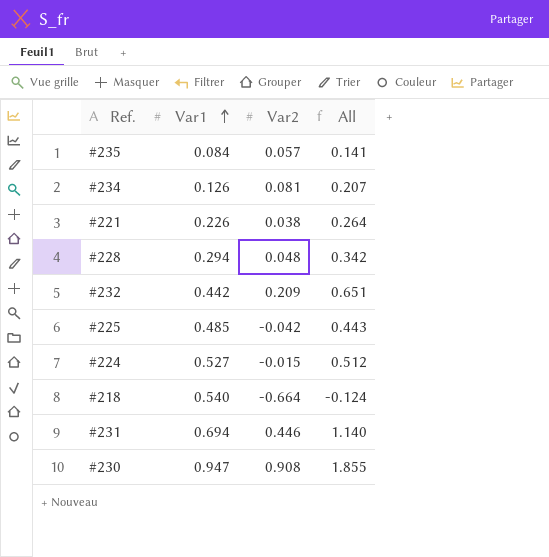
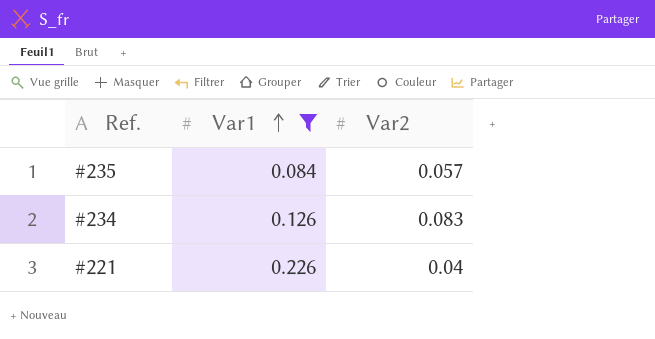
filter: none -> Var1 <= 0.226
column All | formula: [Var1] + [Var2] -> none
#234 | Var2: 0.081 -> 0.083
#221 | Var2: 0.038 -> 0.04

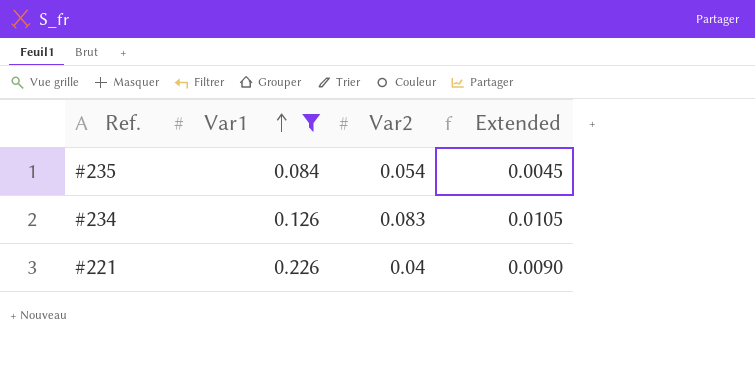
column Extended | formula: none -> [Var1] * [Var2]
#235 | Var2: 0.057 -> 0.054

